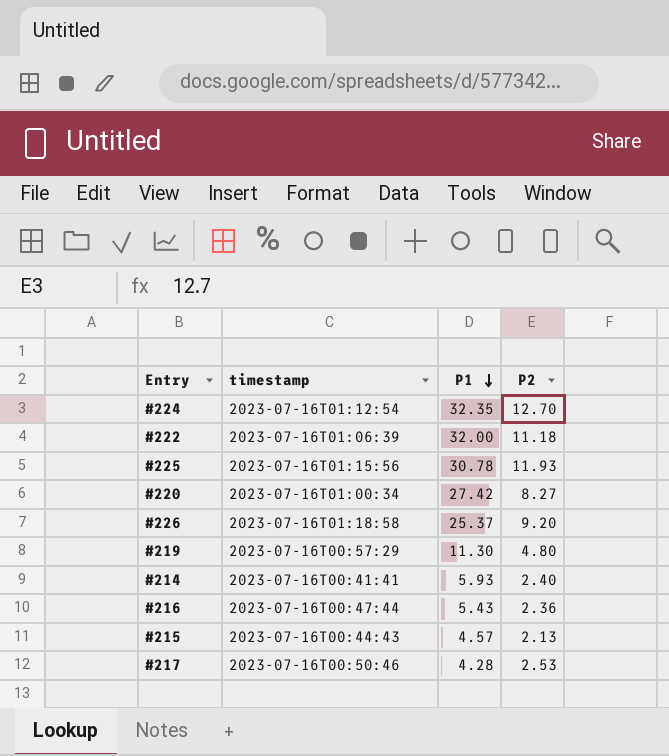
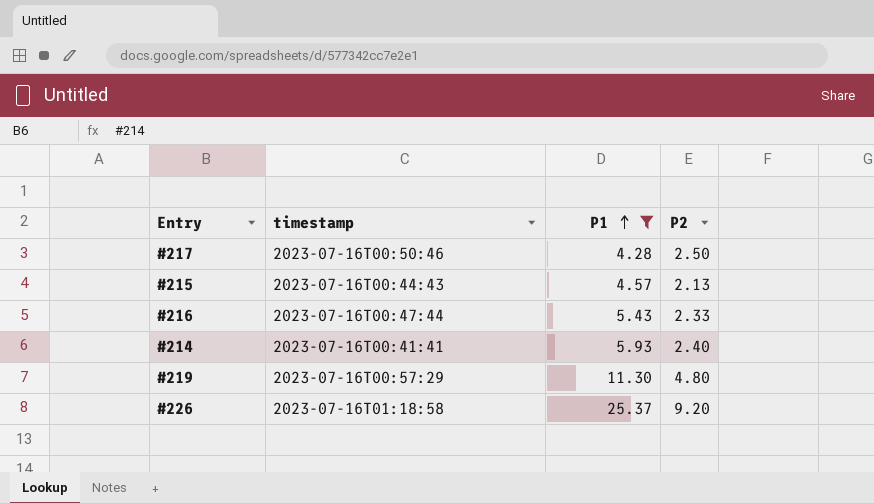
filter: none -> P1 <= 25.37
row order: P1 descending -> P1 ascending
#217 | P2: 2.53 -> 2.50
#216 | P2: 2.36 -> 2.33

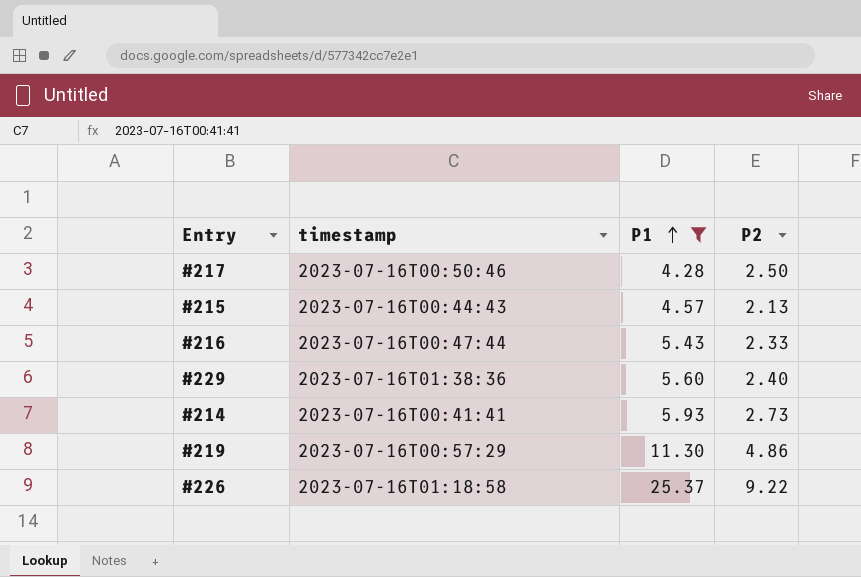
row #229: none -> 2023-07-16T01:38:36 | 5.60 | 2.40
#214 | P2: 2.40 -> 2.73
#219 | P2: 4.80 -> 4.86
#226 | P2: 9.20 -> 9.22

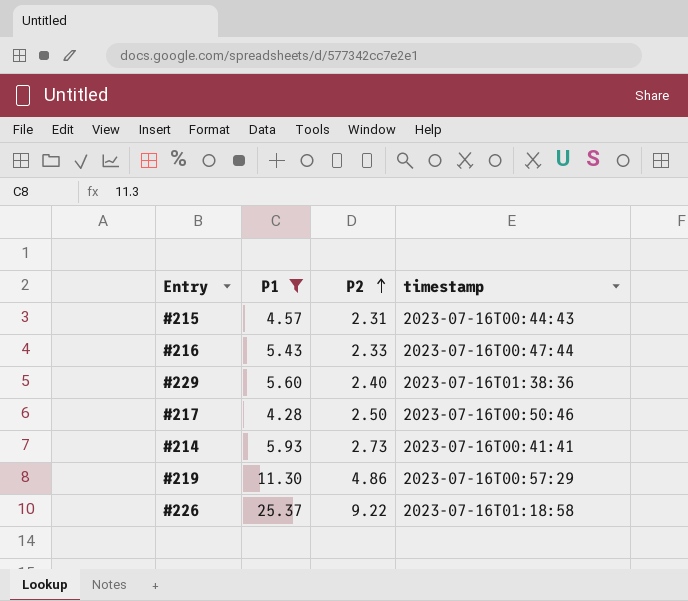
row order: P1 ascending -> P2 ascending
column timestamp | position: 2 -> 4
#215 | P2: 2.13 -> 2.31

